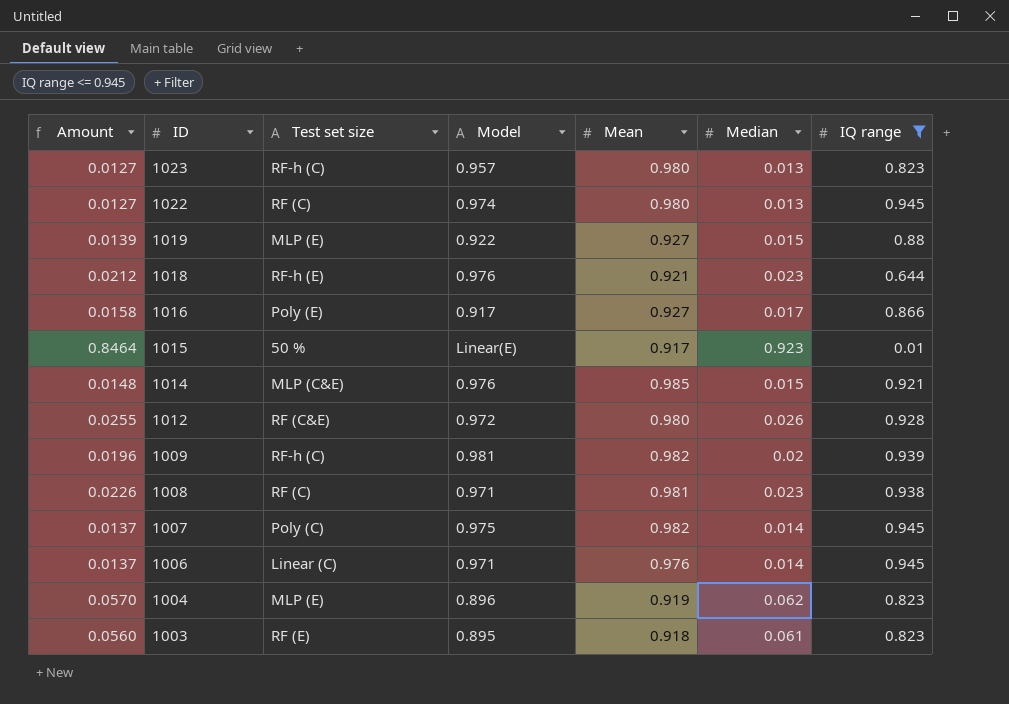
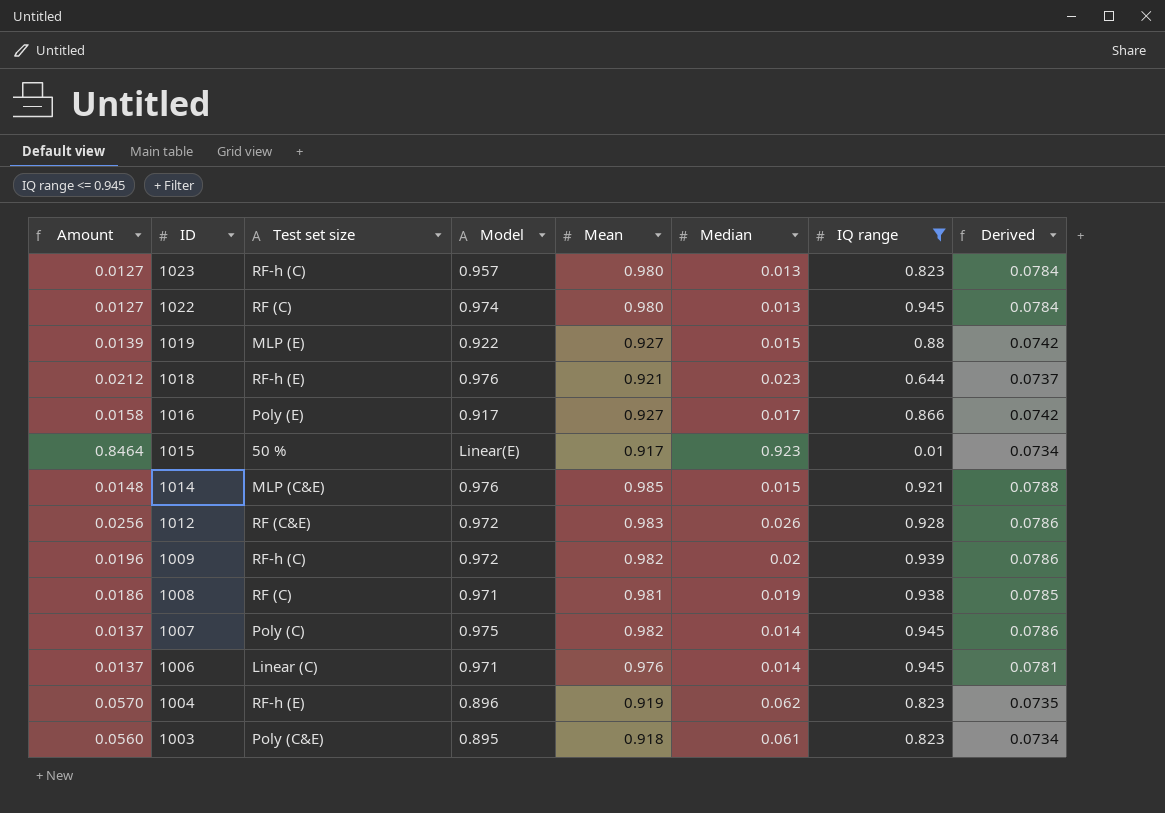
column Derived | formula: none -> [Mean] * 0.08
1012 | Amount: 0.0255 -> 0.0256
1012 | Mean: 0.980 -> 0.983
1009 | Model: 0.981 -> 0.972
1008 | Amount: 0.0226 -> 0.0186
1008 | Median: 0.023 -> 0.019
1004 | Test set size: MLP (E) -> RF-h (E)
1003 | Test set size: RF (E) -> Poly (C&E)

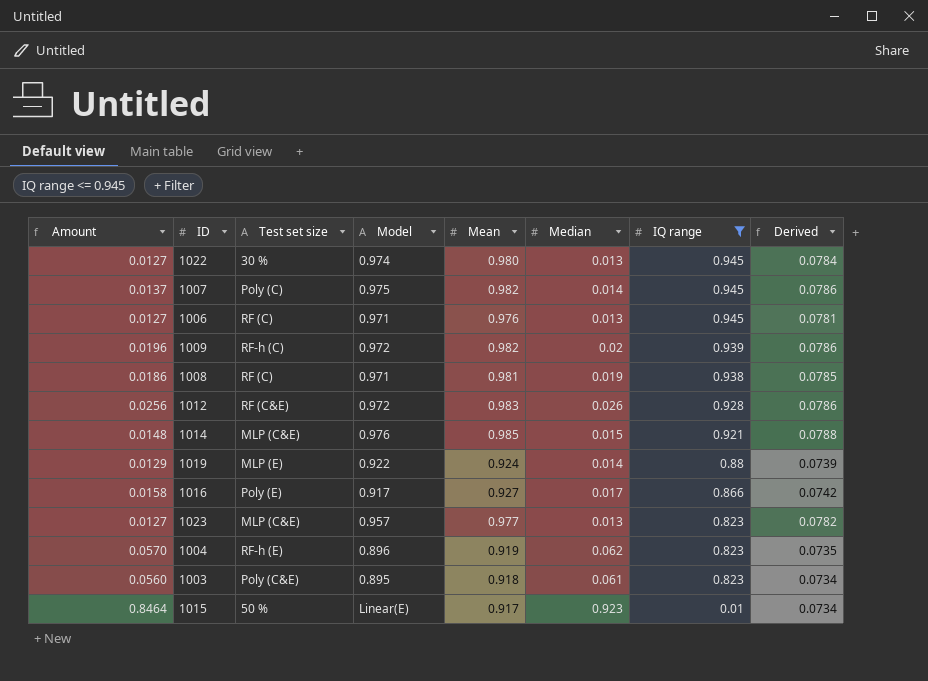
row order: ID descending -> IQ range descending
row 1018: 0.0212 | RF-h (E) | 0.976 | 0.921 | 0.023 | 0.644 | 0.0737 -> none
1022 | Test set size: RF (C) -> 30 %
1006 | Amount: 0.0137 -> 0.0127
1006 | Test set size: Linear (C) -> RF (C)
1006 | Median: 0.014 -> 0.013
1019 | Amount: 0.0139 -> 0.0129
1019 | Mean: 0.927 -> 0.924
1019 | Median: 0.015 -> 0.014
1019 | Derived: 0.0742 -> 0.0739
1023 | Test set size: RF-h (C) -> MLP (C&E)
1023 | Mean: 0.980 -> 0.977
1023 | Derived: 0.0784 -> 0.0782

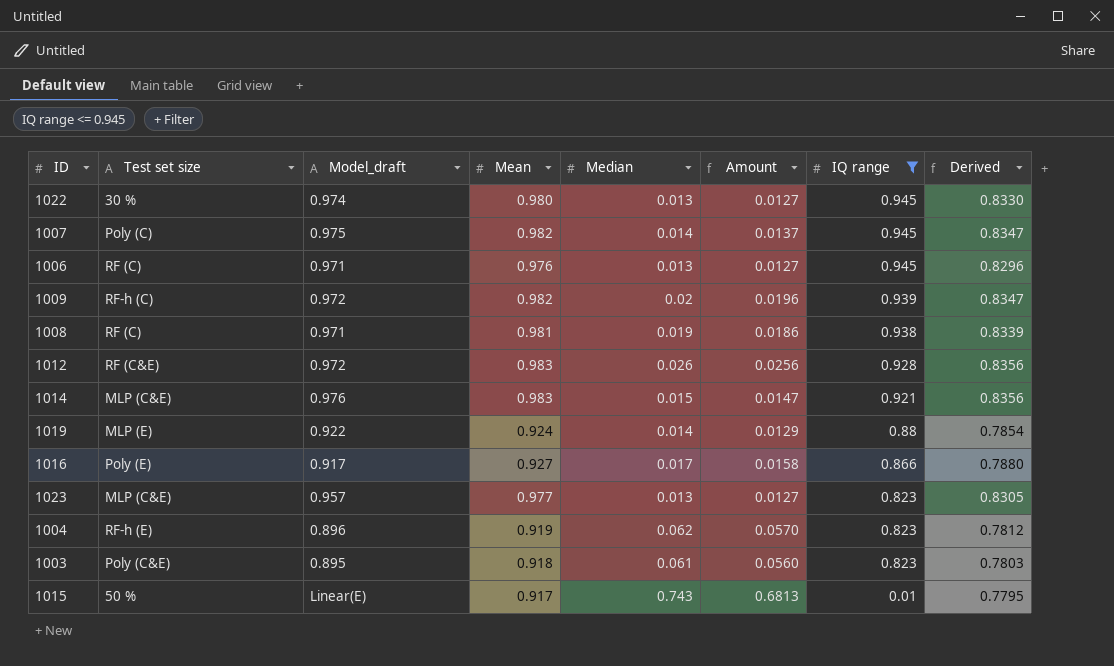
column name: Model -> Model_draft
column Amount | position: 1 -> 6
column Derived | formula: [Mean] * 0.08 -> [Mean] * 0.85
1014 | Mean: 0.985 -> 0.983
1014 | Amount: 0.0148 -> 0.0147
1015 | Median: 0.923 -> 0.743
1015 | Amount: 0.8464 -> 0.6813

